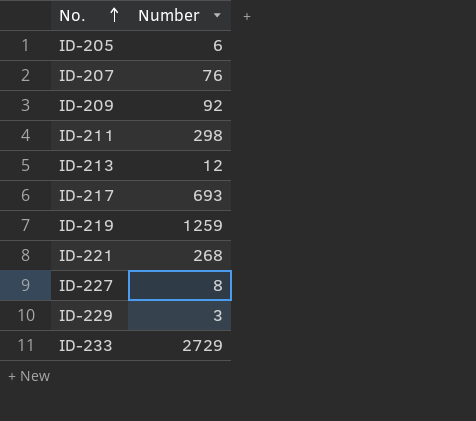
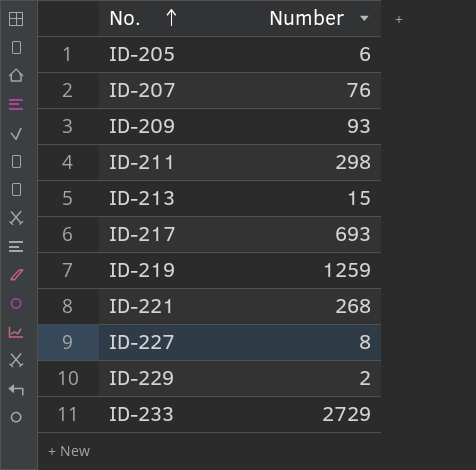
ID-209 | Number: 92 -> 93
ID-213 | Number: 12 -> 15
ID-229 | Number: 3 -> 2

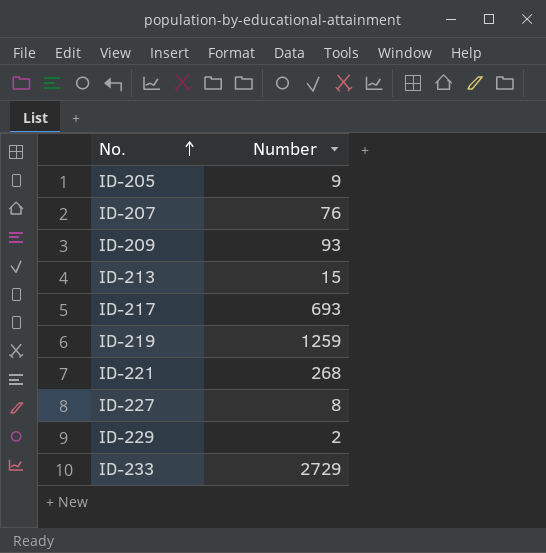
row ID-211: 298 -> none
ID-205 | Number: 6 -> 9

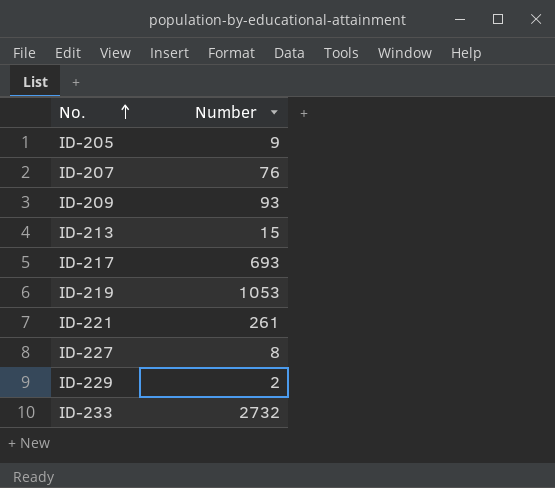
ID-219 | Number: 1259 -> 1053
ID-221 | Number: 268 -> 261
ID-233 | Number: 2729 -> 2732

